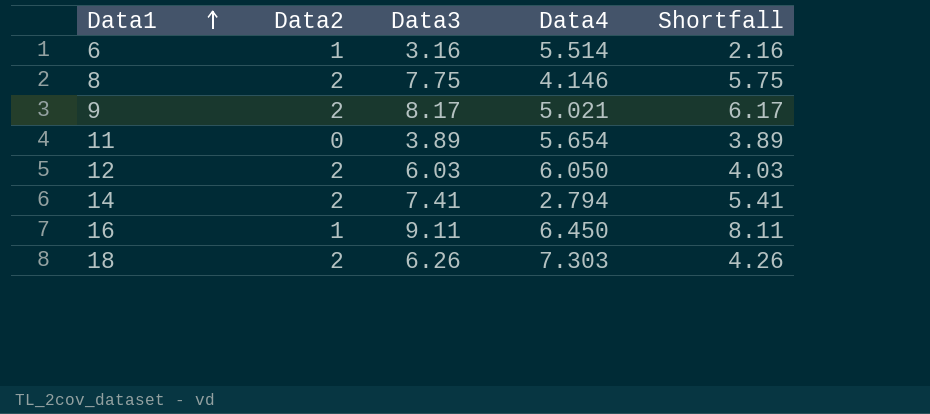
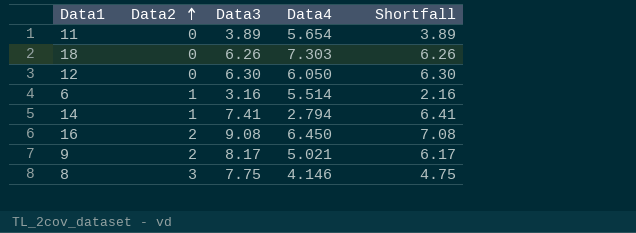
row order: Data1 ascending -> Data2 ascending
18 | Data2: 2 -> 0
18 | Shortfall: 4.26 -> 6.26
12 | Data2: 2 -> 0
12 | Data3: 6.03 -> 6.30
12 | Shortfall: 4.03 -> 6.30
14 | Data2: 2 -> 1
14 | Shortfall: 5.41 -> 6.41
16 | Data2: 1 -> 2
16 | Data3: 9.11 -> 9.08
16 | Shortfall: 8.11 -> 7.08
8 | Data2: 2 -> 3
8 | Shortfall: 5.75 -> 4.75

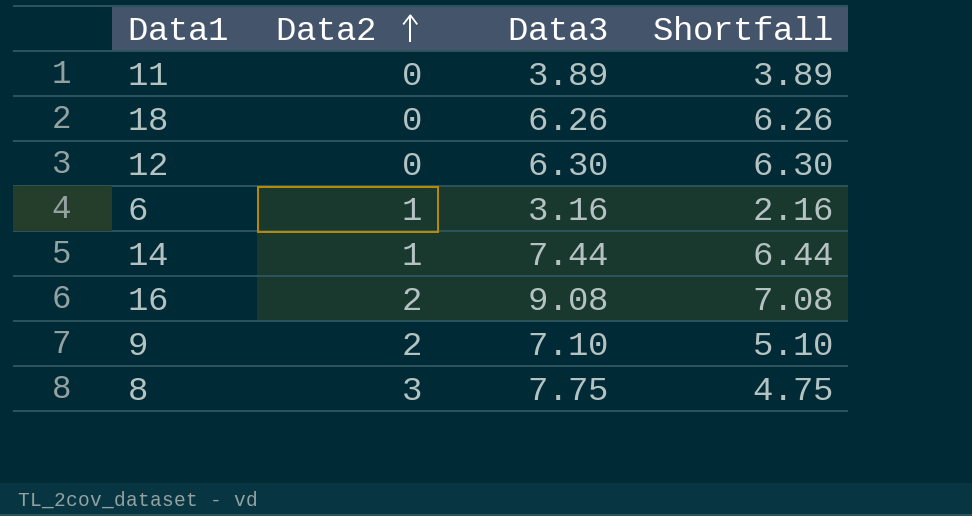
column Data4 | position: 4 -> none
14 | Data3: 7.41 -> 7.44
14 | Shortfall: 6.41 -> 6.44
9 | Data3: 8.17 -> 7.10
9 | Shortfall: 6.17 -> 5.10

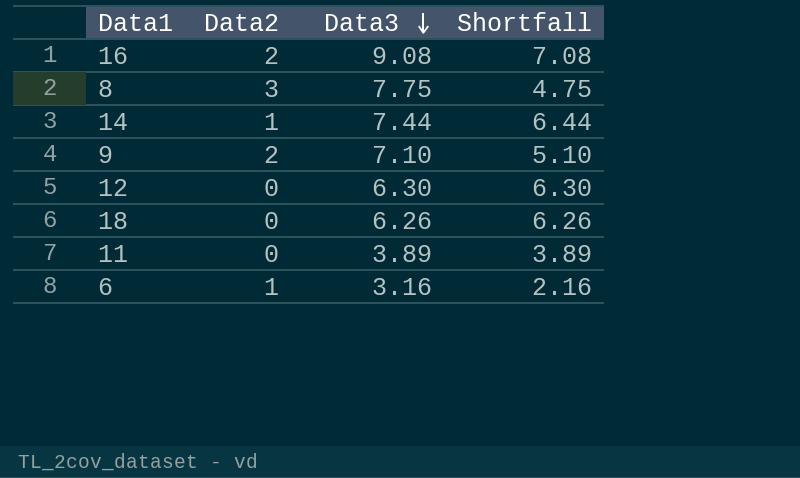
row order: Data2 ascending -> Data3 descending

